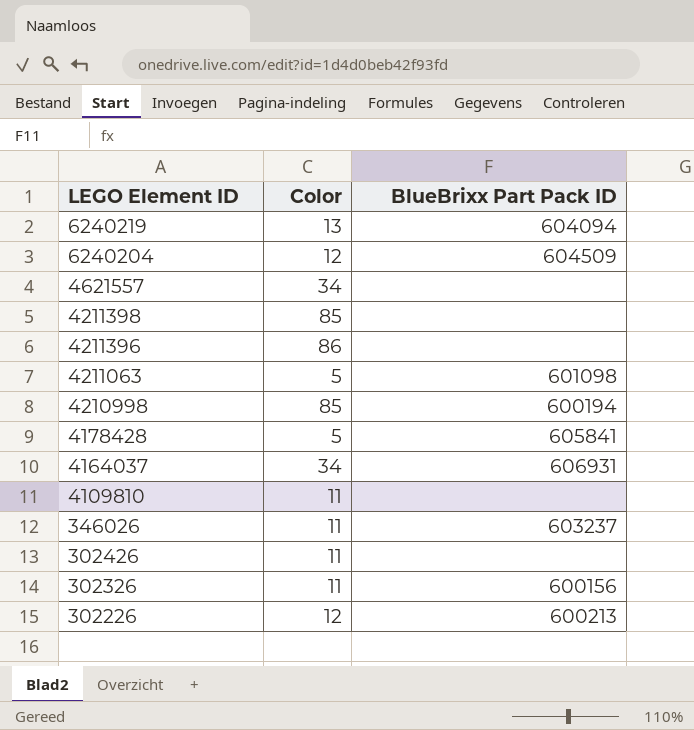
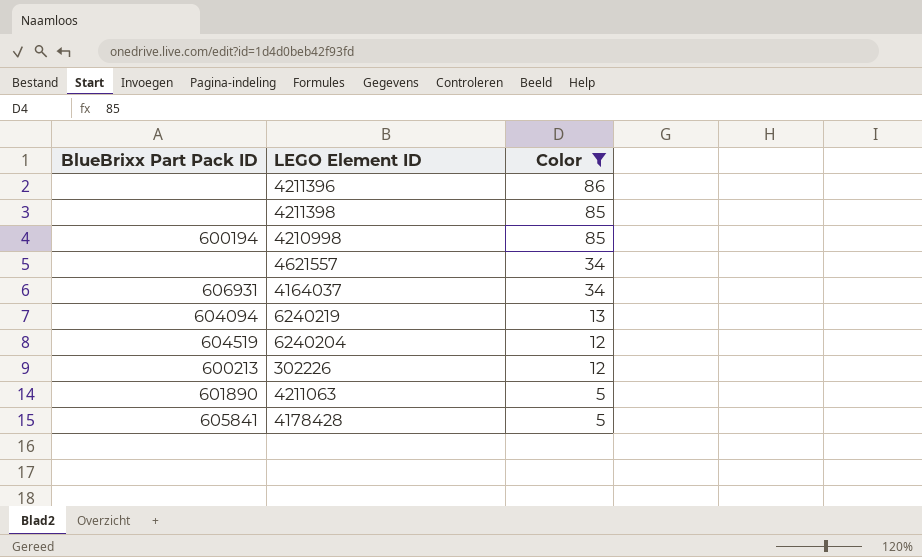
filter: none -> Color != 11
row order: LEGO Element ID descending -> Color descending
column BlueBrixx Part Pack ID | position: 3 -> 1
6240204 | BlueBrixx Part Pack ID: 604509 -> 604519
4211063 | BlueBrixx Part Pack ID: 601098 -> 601890

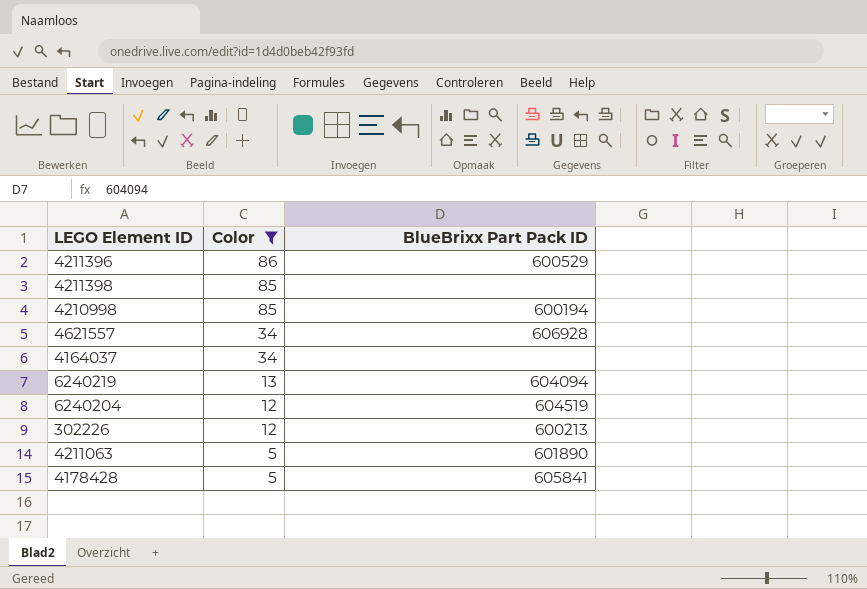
column BlueBrixx Part Pack ID | position: 1 -> 3
4211396 | BlueBrixx Part Pack ID: none -> 600529
4621557 | BlueBrixx Part Pack ID: none -> 606928
4164037 | BlueBrixx Part Pack ID: 606931 -> none

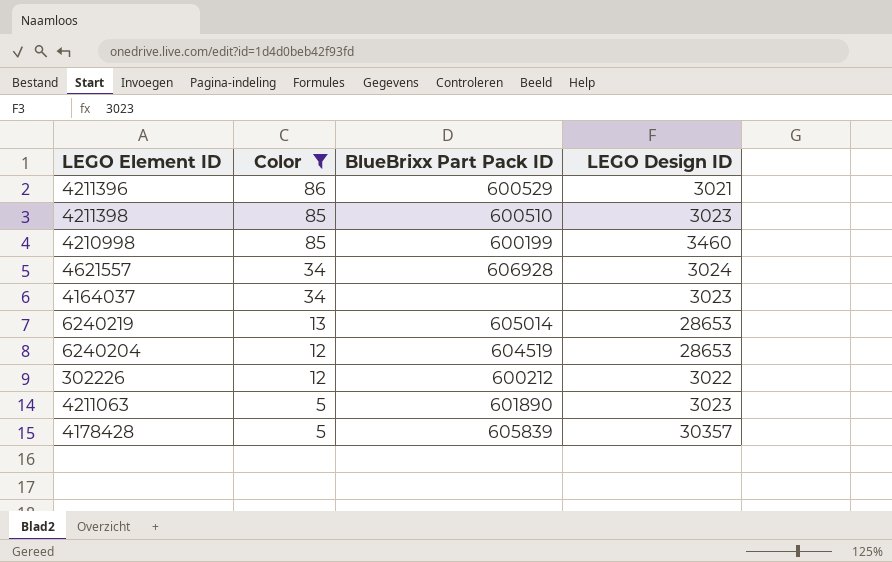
column LEGO Design ID | position: none -> 4
4211398 | BlueBrixx Part Pack ID: none -> 600510
4210998 | BlueBrixx Part Pack ID: 600194 -> 600199
6240219 | BlueBrixx Part Pack ID: 604094 -> 605014
302226 | BlueBrixx Part Pack ID: 600213 -> 600212
4178428 | BlueBrixx Part Pack ID: 605841 -> 605839

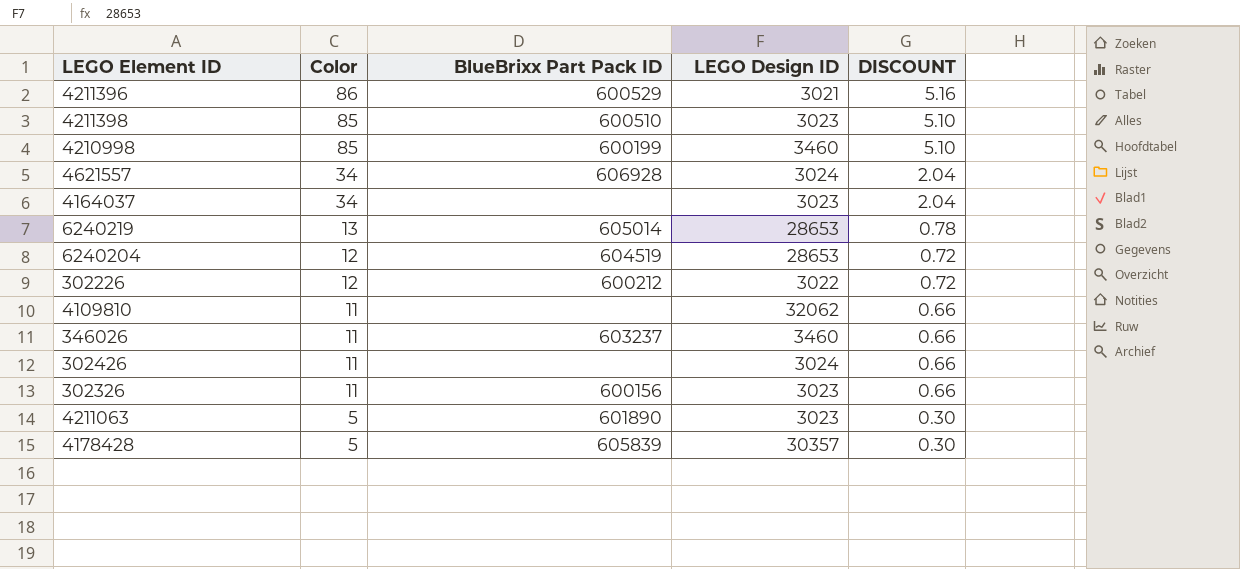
filter: Color != 11 -> none
column DISCOUNT | formula: none -> [Color] * 0.06

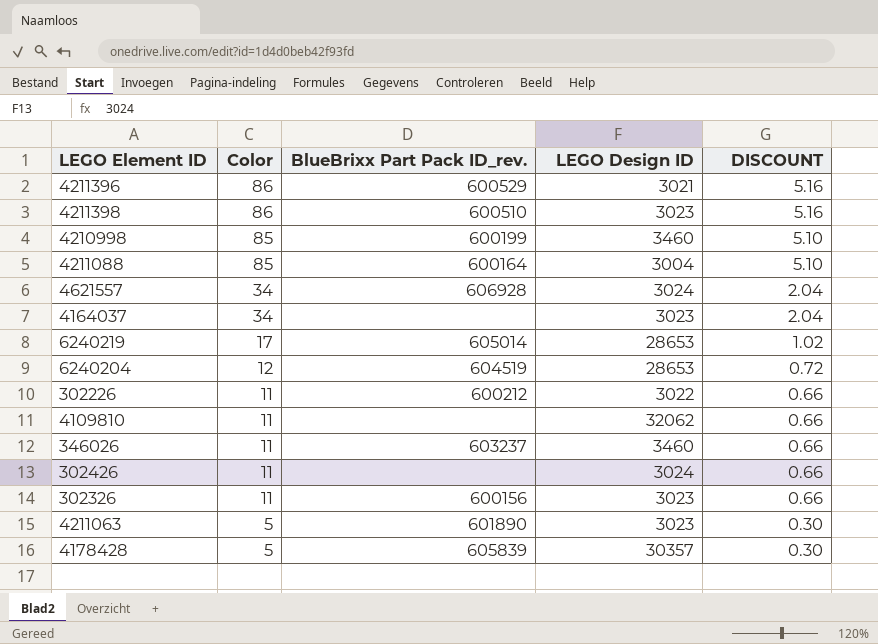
column name: BlueBrixx Part Pack ID -> BlueBrixx Part Pack ID_rev.
4211398 | Color: 85 -> 86
4211398 | DISCOUNT: 5.10 -> 5.16
row 4211088: none -> 85 | 600164 | 3004 | 5.10
6240219 | Color: 13 -> 17
6240219 | DISCOUNT: 0.78 -> 1.02
302226 | Color: 12 -> 11
302226 | DISCOUNT: 0.72 -> 0.66

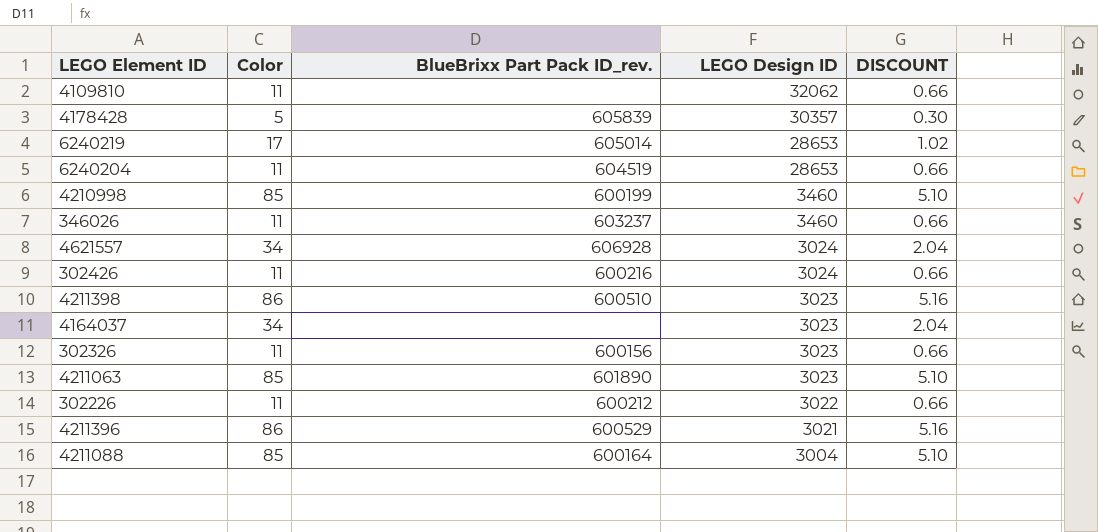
row order: Color descending -> LEGO Design ID descending
6240204 | Color: 12 -> 11
6240204 | DISCOUNT: 0.72 -> 0.66
302426 | BlueBrixx Part Pack ID_rev.: none -> 600216
4211063 | Color: 5 -> 85
4211063 | DISCOUNT: 0.30 -> 5.10

